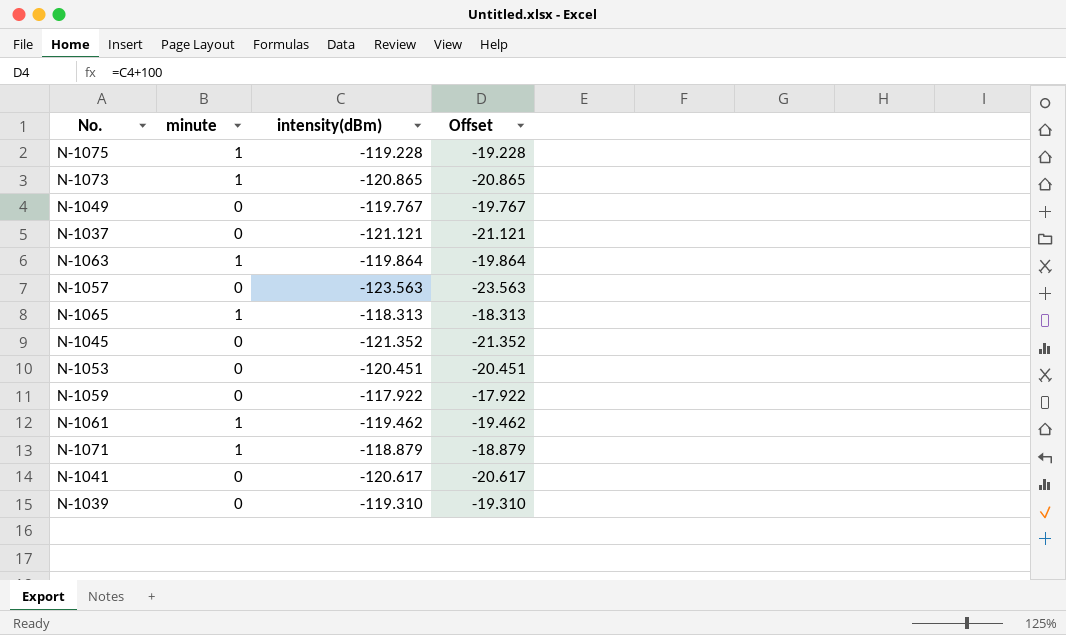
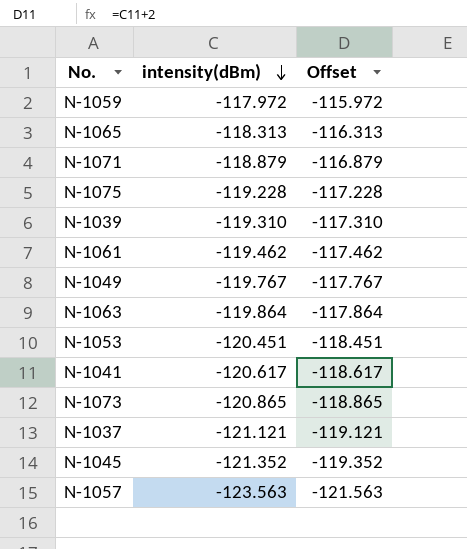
row order: none -> intensity(dBm) descending
column minute | position: 2 -> none
column Offset | formula: [intensity(dBm)] + 100 -> [intensity(dBm)] + 2
N-1059 | intensity(dBm): -117.922 -> -117.972

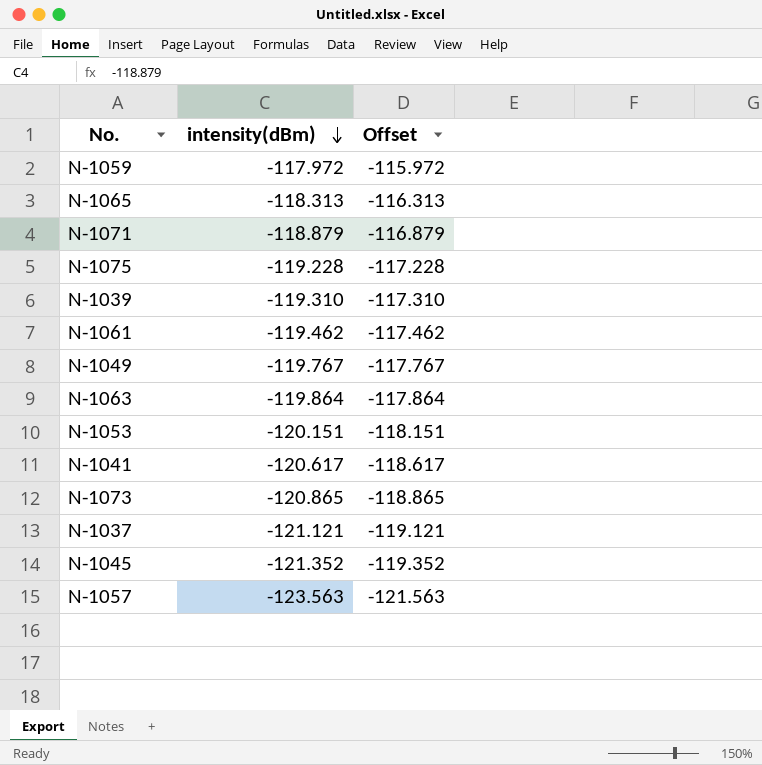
N-1053 | intensity(dBm): -120.451 -> -120.151
N-1053 | Offset: -118.451 -> -118.151

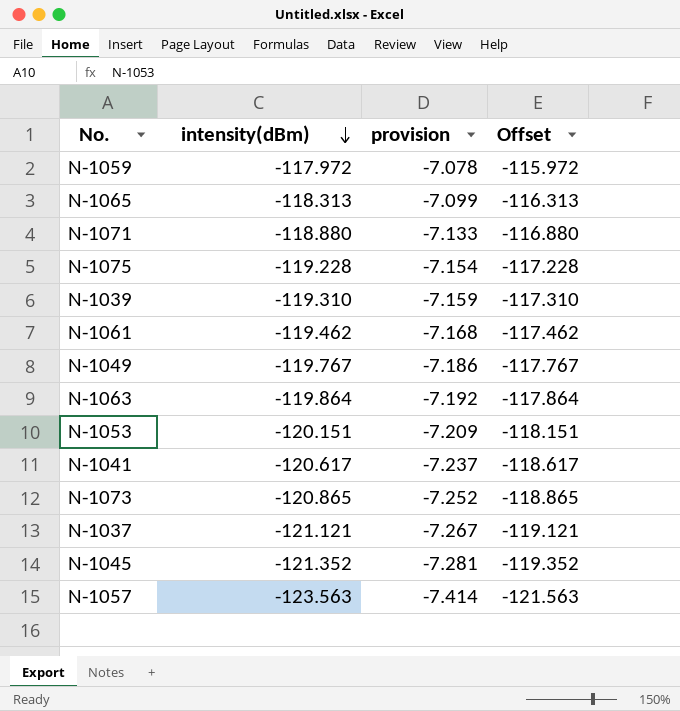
column provision | formula: none -> [intensity(dBm)] * 0.06
N-1071 | intensity(dBm): -118.879 -> -118.880
N-1071 | Offset: -116.879 -> -116.880

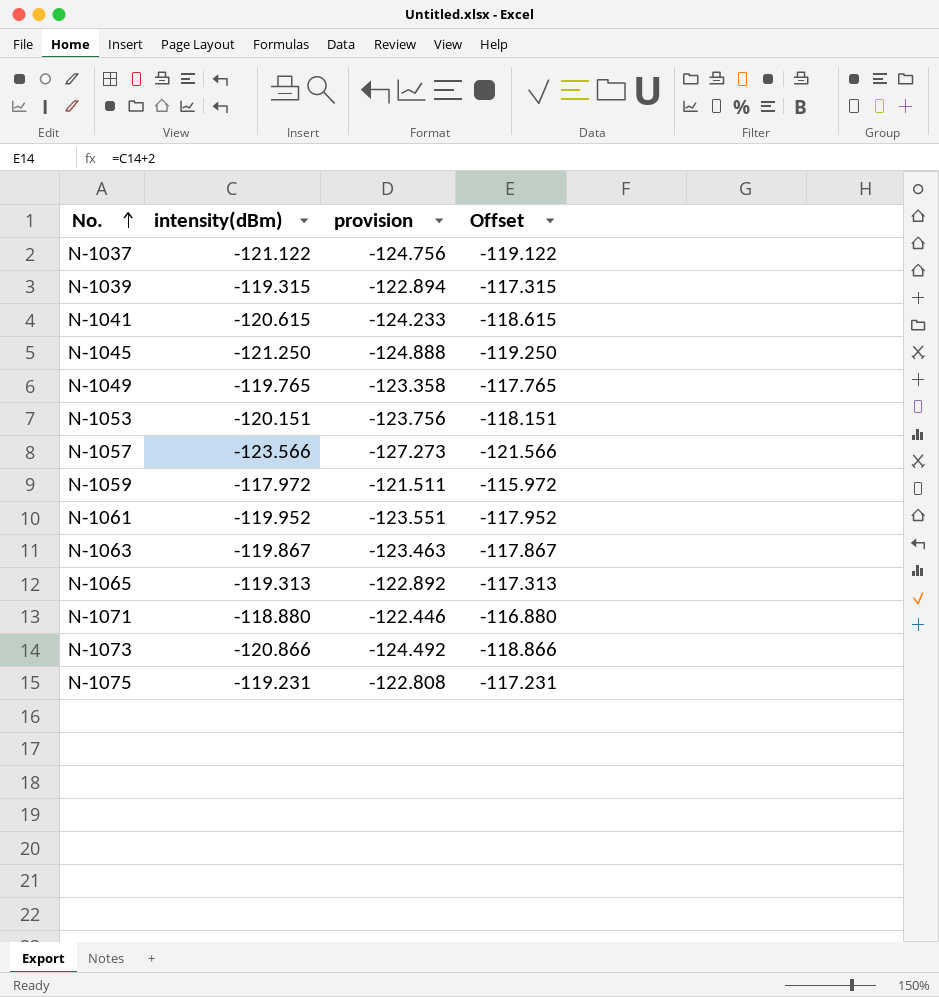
row order: intensity(dBm) descending -> No. ascending
column provision | formula: [intensity(dBm)] * 0.06 -> [intensity(dBm)] * 1.03
N-1037 | intensity(dBm): -121.121 -> -121.122
N-1037 | Offset: -119.121 -> -119.122
N-1039 | intensity(dBm): -119.310 -> -119.315
N-1039 | Offset: -117.310 -> -117.315
N-1041 | intensity(dBm): -120.617 -> -120.615
N-1041 | Offset: -118.617 -> -118.615
N-1045 | intensity(dBm): -121.352 -> -121.250
N-1045 | Offset: -119.352 -> -119.250
N-1049 | intensity(dBm): -119.767 -> -119.765
N-1049 | Offset: -117.767 -> -117.765
N-1057 | intensity(dBm): -123.563 -> -123.566
N-1057 | Offset: -121.563 -> -121.566
N-1061 | intensity(dBm): -119.462 -> -119.952
N-1061 | Offset: -117.462 -> -117.952
N-1063 | intensity(dBm): -119.864 -> -119.867
N-1063 | Offset: -117.864 -> -117.867
N-1065 | intensity(dBm): -118.313 -> -119.313
N-1065 | Offset: -116.313 -> -117.313
N-1073 | intensity(dBm): -120.865 -> -120.866
N-1073 | Offset: -118.865 -> -118.866
N-1075 | intensity(dBm): -119.228 -> -119.231
N-1075 | Offset: -117.228 -> -117.231

